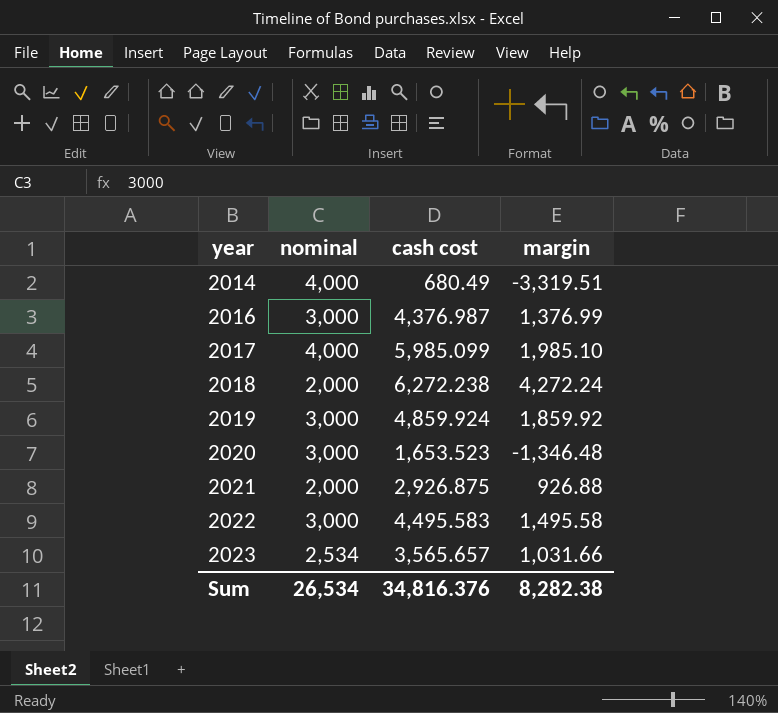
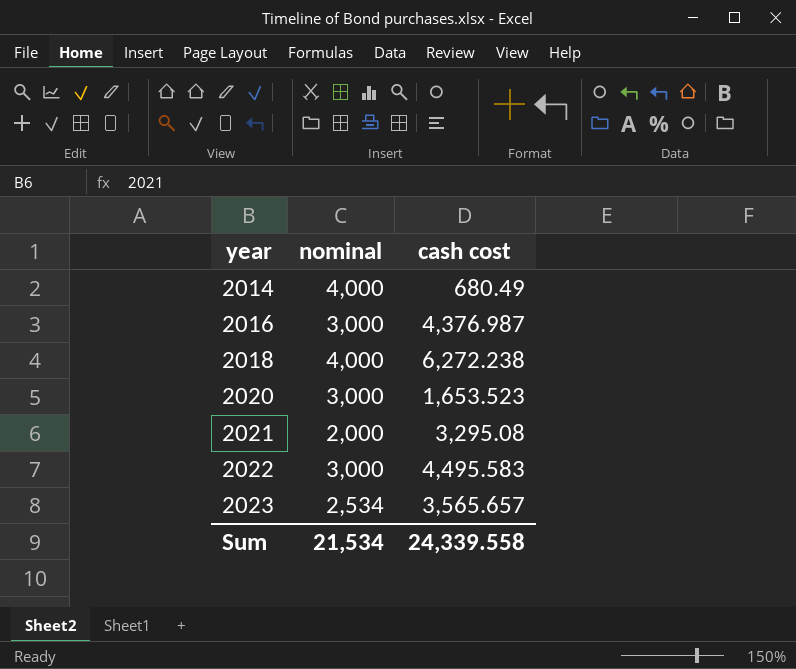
column margin | formula: [cash cost] - [nominal] -> none
row 2017: 4,000 | 5,985.099 | 1,985.10 -> none
row 2019: 3,000 | 4,859.924 | 1,859.92 -> none
2018 | nominal: 2,000 -> 4,000
2021 | cash cost: 2,926.875 -> 3,295.08
Sum | nominal: 26,534 -> 21,534
Sum | cash cost: 34,816.376 -> 24,339.558

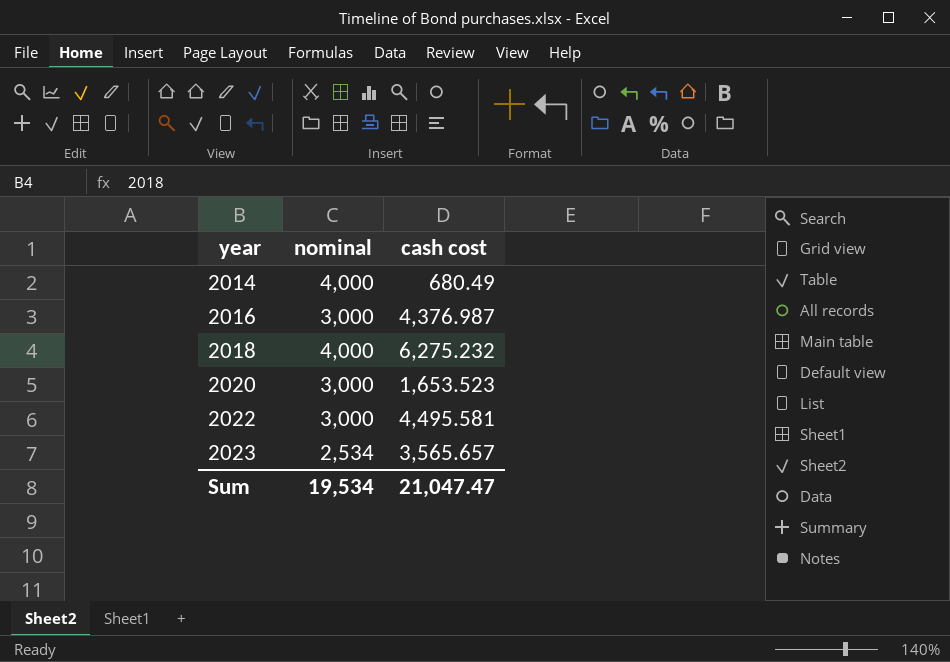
row 2021: 2,000 | 3,295.08 -> none
2018 | cash cost: 6,272.238 -> 6,275.232
2022 | cash cost: 4,495.583 -> 4,495.581
Sum | nominal: 21,534 -> 19,534
Sum | cash cost: 24,339.558 -> 21,047.47

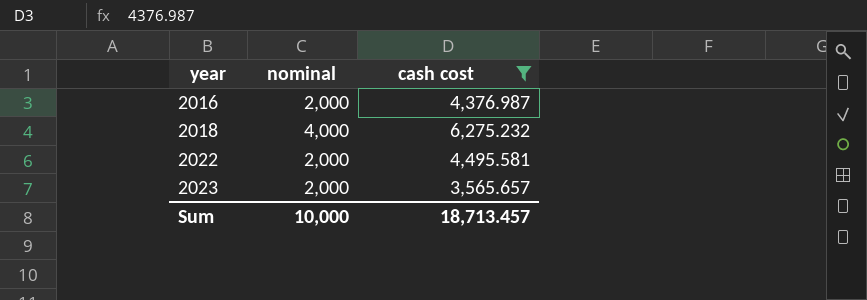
filter: none -> cash cost >= 3,565.657
2016 | nominal: 3,000 -> 2,000
2022 | nominal: 3,000 -> 2,000
2023 | nominal: 2,534 -> 2,000
Sum | nominal: 19,534 -> 10,000
Sum | cash cost: 21,047.47 -> 18,713.457

